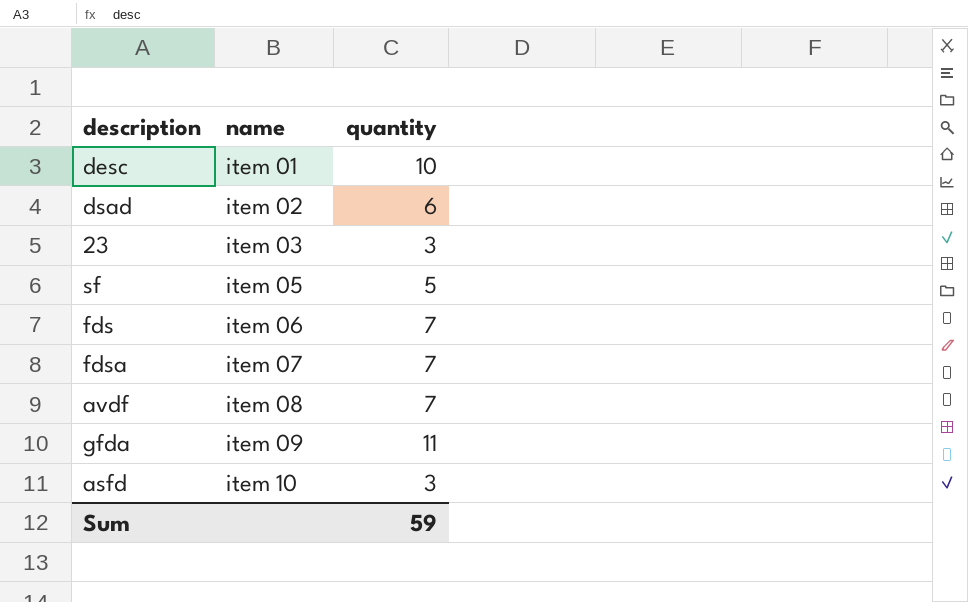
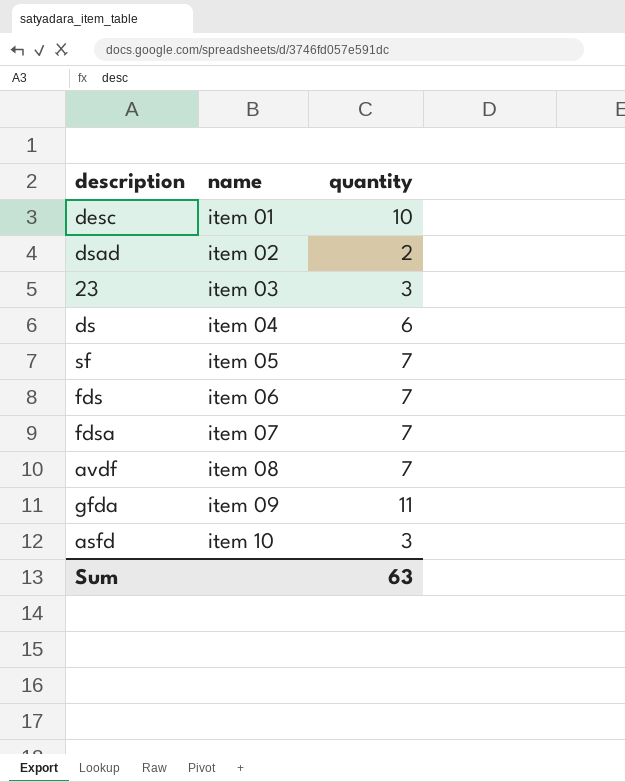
dsad | quantity: 6 -> 2
row ds: none -> item 04 | 6
sf | quantity: 5 -> 7
Sum | quantity: 59 -> 63

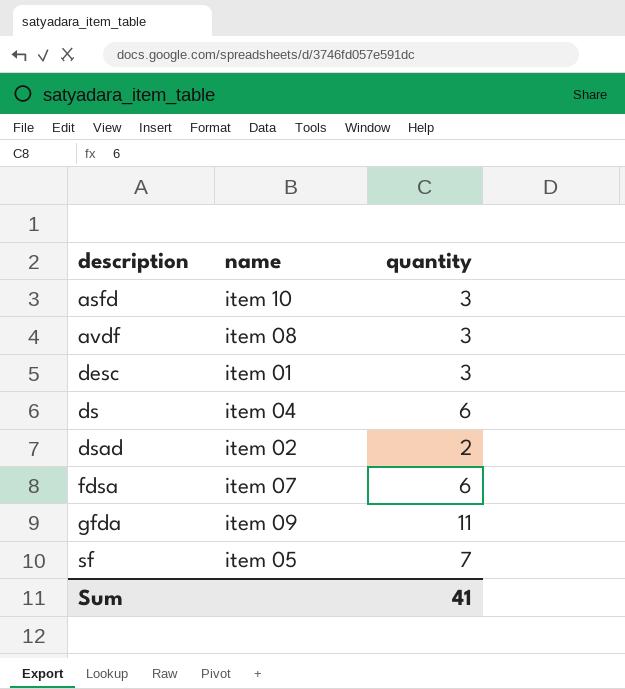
row order: name ascending -> description ascending
row 23: item 03 | 3 -> none
row fds: item 06 | 7 -> none
avdf | quantity: 7 -> 3
desc | quantity: 10 -> 3
fdsa | quantity: 7 -> 6
Sum | quantity: 63 -> 41

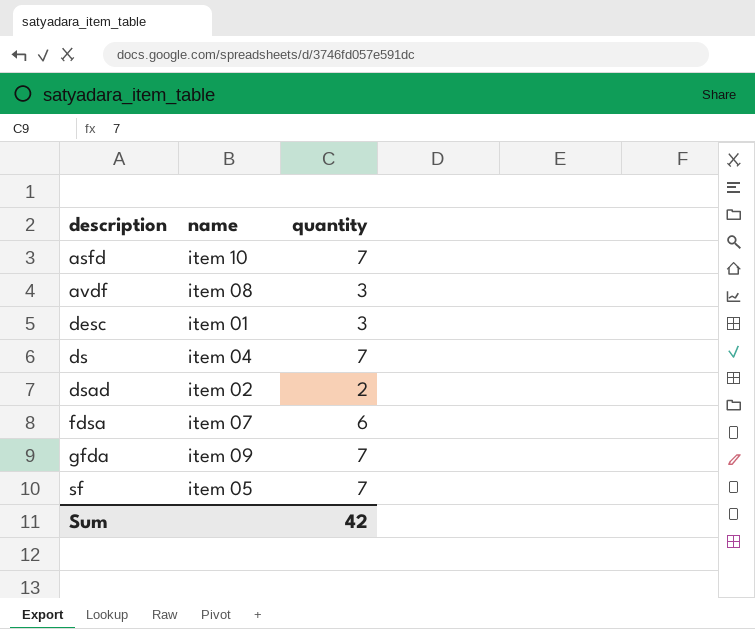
asfd | quantity: 3 -> 7
ds | quantity: 6 -> 7
gfda | quantity: 11 -> 7
Sum | quantity: 41 -> 42

